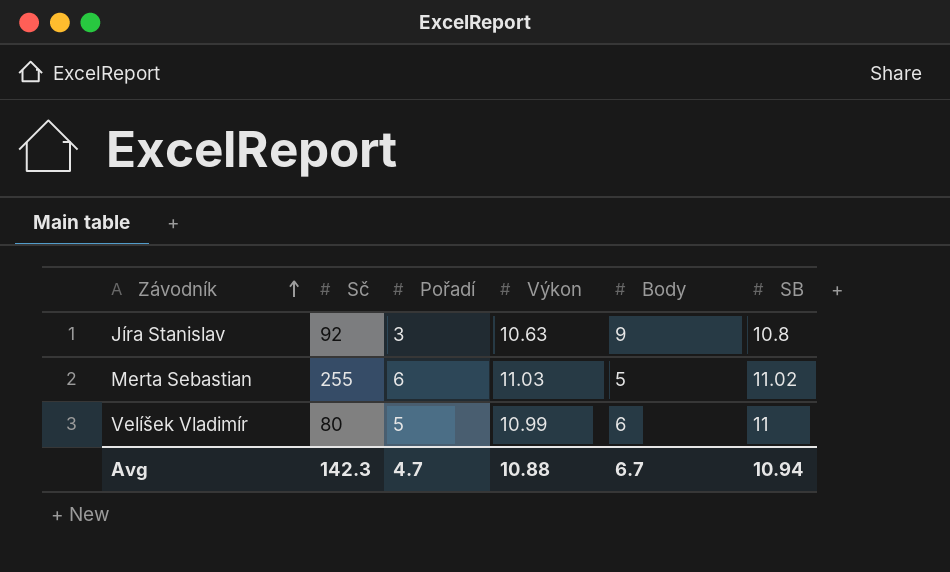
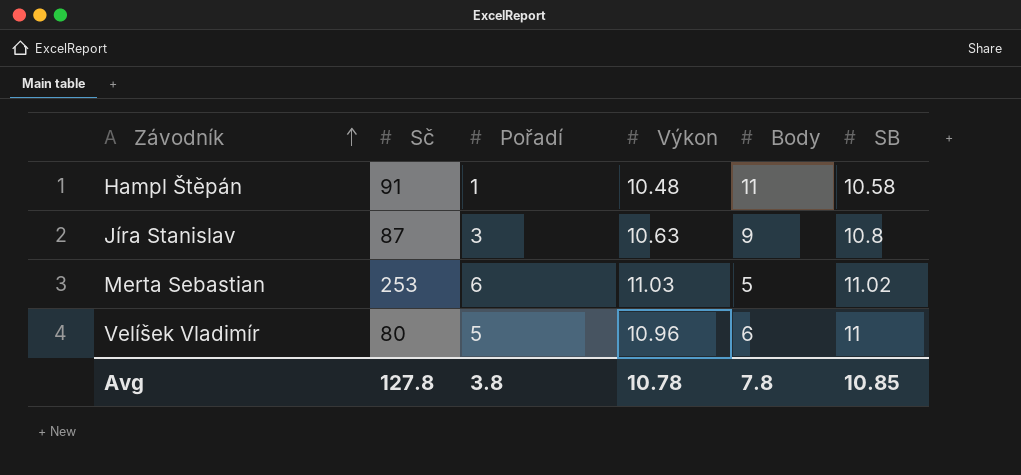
row Hampl Štěpán: none -> 91 | 1 | 10.48 | 11 | 10.58
Jíra Stanislav | Sč: 92 -> 87
Merta Sebastian | Sč: 255 -> 253
Velíšek Vladimír | Výkon: 10.99 -> 10.96
Avg | Sč: 142.3 -> 127.8
Avg | Pořadí: 4.7 -> 3.8
Avg | Výkon: 10.88 -> 10.78
Avg | Body: 6.7 -> 7.8
Avg | SB: 10.94 -> 10.85

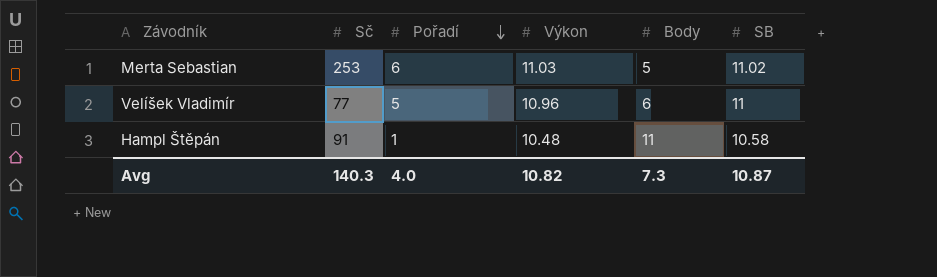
row order: Závodník ascending -> Pořadí descending
row Jíra Stanislav: 87 | 3 | 10.63 | 9 | 10.8 -> none
Velíšek Vladimír | Sč: 80 -> 77
Avg | Sč: 127.8 -> 140.3
Avg | Pořadí: 3.8 -> 4.0
Avg | Výkon: 10.78 -> 10.82
Avg | Body: 7.8 -> 7.3
Avg | SB: 10.85 -> 10.87

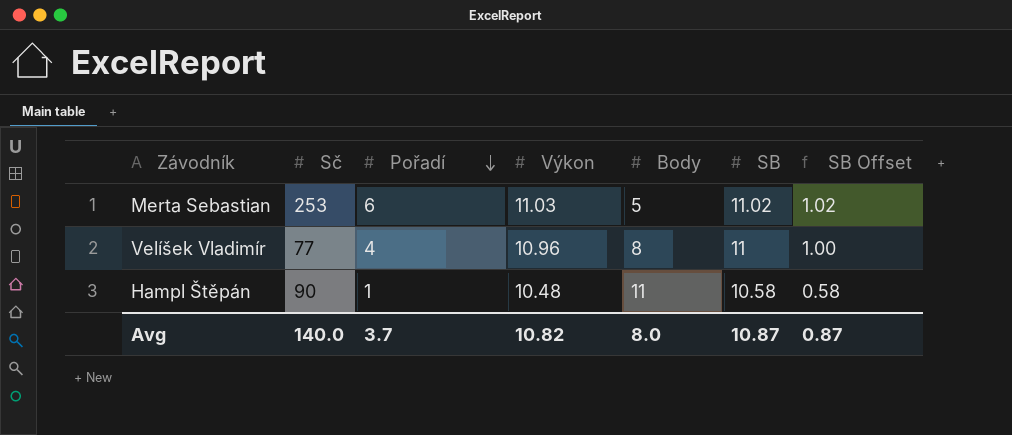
column SB Offset | formula: none -> [SB] - 10
Velíšek Vladimír | Pořadí: 5 -> 4
Velíšek Vladimír | Body: 6 -> 8
Hampl Štěpán | Sč: 91 -> 90
Avg | Sč: 140.3 -> 140.0
Avg | Pořadí: 4.0 -> 3.7
Avg | Body: 7.3 -> 8.0

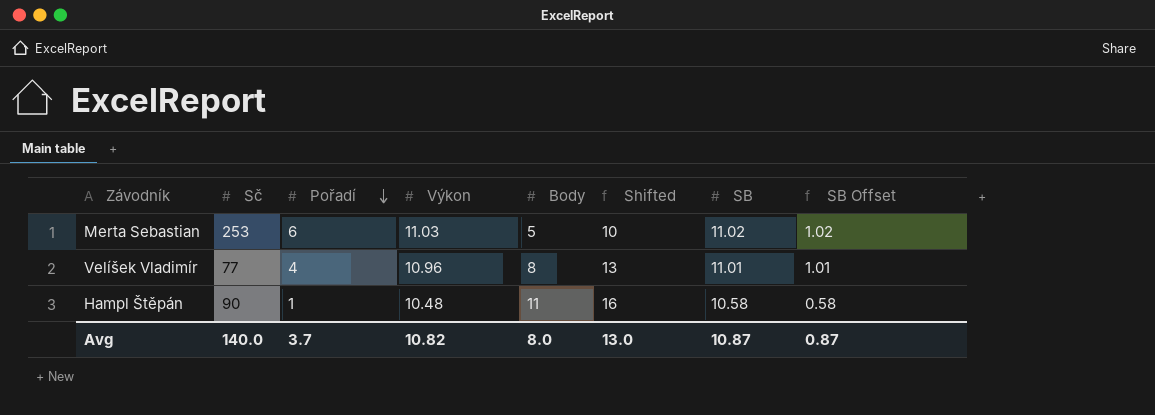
column Shifted | formula: none -> [Body] + 5
Velíšek Vladimír | SB: 11 -> 11.01
Velíšek Vladimír | SB Offset: 1.00 -> 1.01

